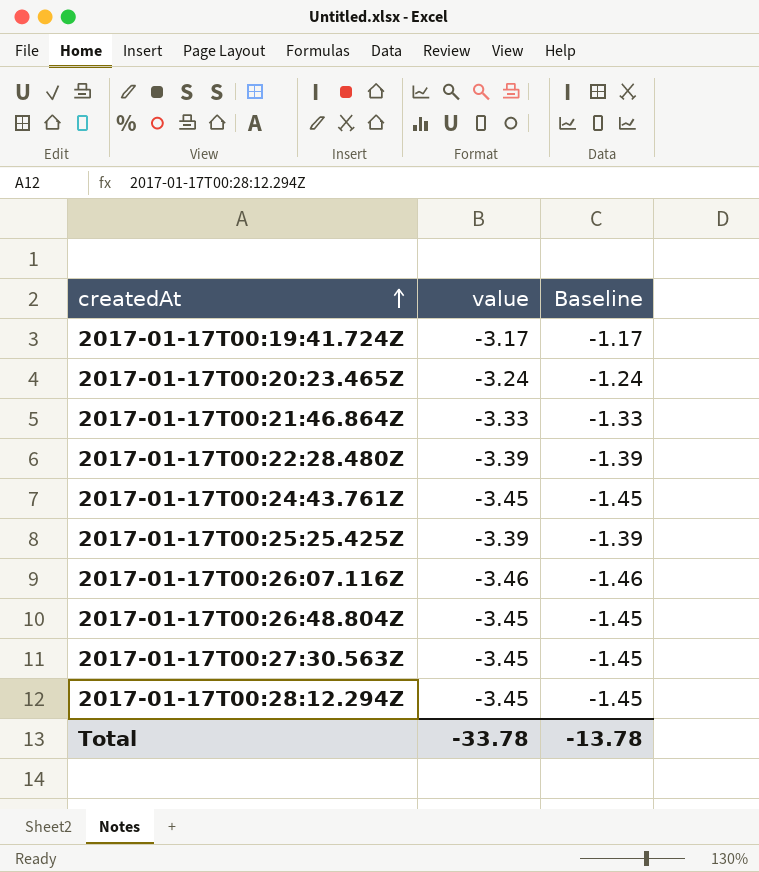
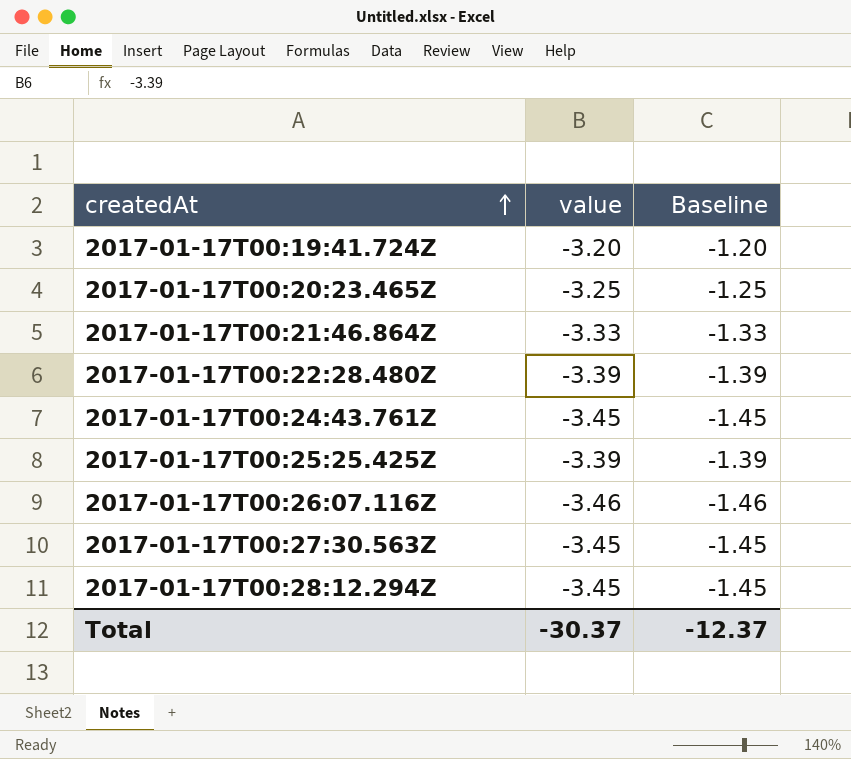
row 2017-01-17T00:26:48.804Z: -3.45 | -1.45 -> none
2017-01-17T00:19:41.724Z | value: -3.17 -> -3.20
2017-01-17T00:19:41.724Z | Baseline: -1.17 -> -1.20
2017-01-17T00:20:23.465Z | value: -3.24 -> -3.25
2017-01-17T00:20:23.465Z | Baseline: -1.24 -> -1.25
Total | value: -33.78 -> -30.37
Total | Baseline: -13.78 -> -12.37

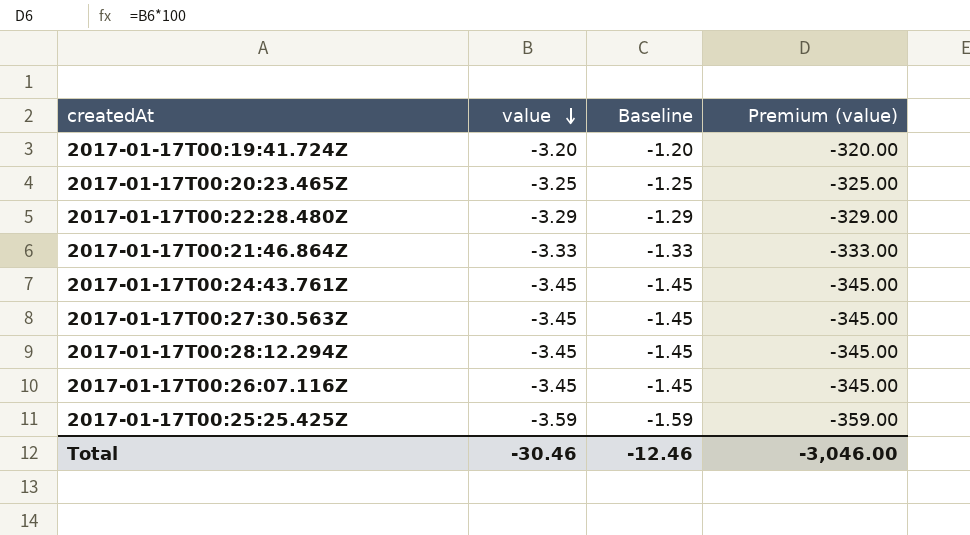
row order: createdAt ascending -> value descending
column Premium (value) | formula: none -> [value] * 100
2017-01-17T00:22:28.480Z | value: -3.39 -> -3.29
2017-01-17T00:22:28.480Z | Baseline: -1.39 -> -1.29
2017-01-17T00:26:07.116Z | value: -3.46 -> -3.45
2017-01-17T00:26:07.116Z | Baseline: -1.46 -> -1.45
2017-01-17T00:25:25.425Z | value: -3.39 -> -3.59
2017-01-17T00:25:25.425Z | Baseline: -1.39 -> -1.59
Total | value: -30.37 -> -30.46
Total | Baseline: -12.37 -> -12.46

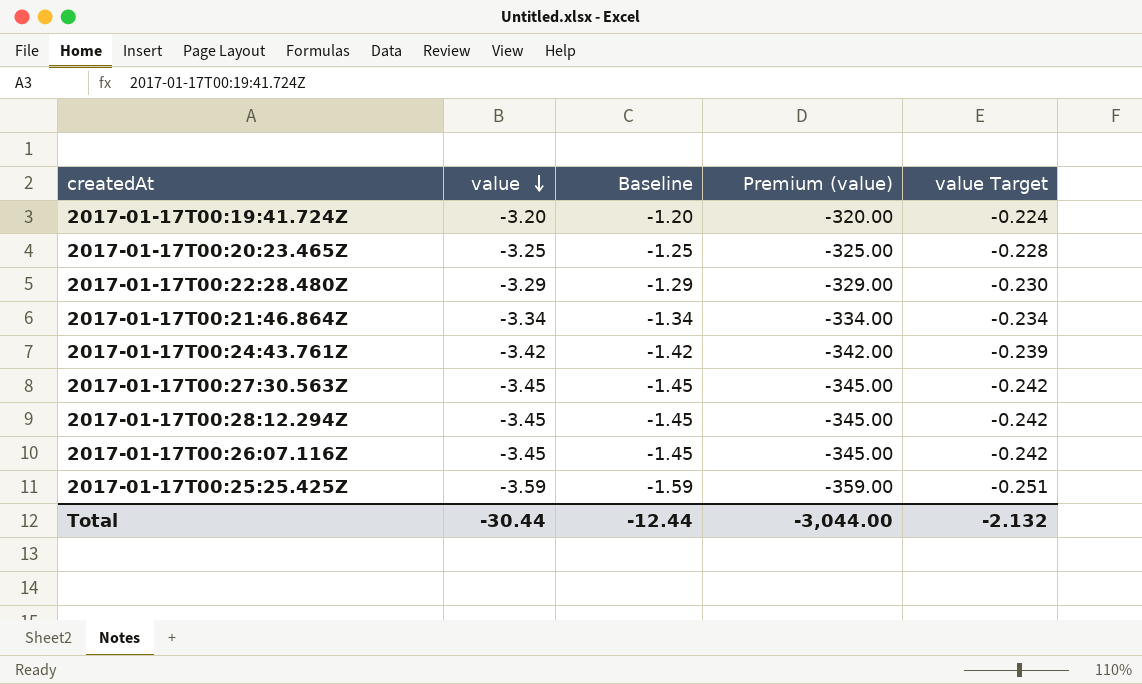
column value Target | formula: none -> [value] * 0.07
2017-01-17T00:21:46.864Z | value: -3.33 -> -3.34
2017-01-17T00:21:46.864Z | Baseline: -1.33 -> -1.34
2017-01-17T00:21:46.864Z | Premium (value): -333.00 -> -334.00
2017-01-17T00:24:43.761Z | value: -3.45 -> -3.42
2017-01-17T00:24:43.761Z | Baseline: -1.45 -> -1.42
2017-01-17T00:24:43.761Z | Premium (value): -345.00 -> -342.00
Total | value: -30.46 -> -30.44
Total | Baseline: -12.46 -> -12.44
Total | Premium (value): -3,046.00 -> -3,044.00

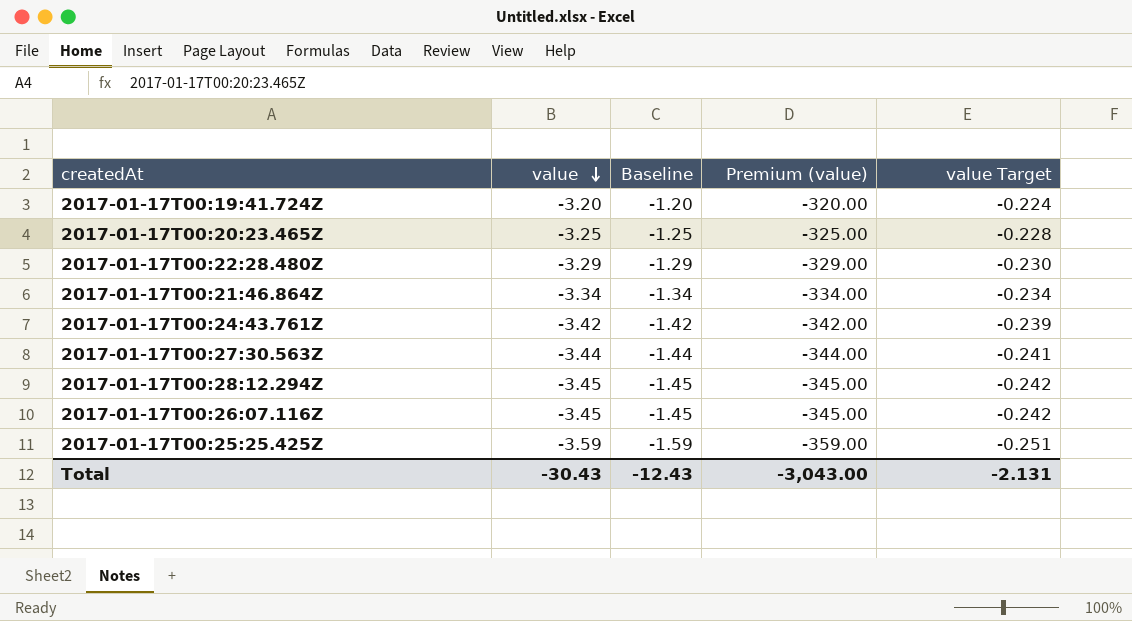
2017-01-17T00:27:30.563Z | value: -3.45 -> -3.44
2017-01-17T00:27:30.563Z | Baseline: -1.45 -> -1.44
2017-01-17T00:27:30.563Z | Premium (value): -345.00 -> -344.00
2017-01-17T00:27:30.563Z | value Target: -0.242 -> -0.241
Total | value: -30.44 -> -30.43
Total | Baseline: -12.44 -> -12.43
Total | Premium (value): -3,044.00 -> -3,043.00
Total | value Target: -2.132 -> -2.131

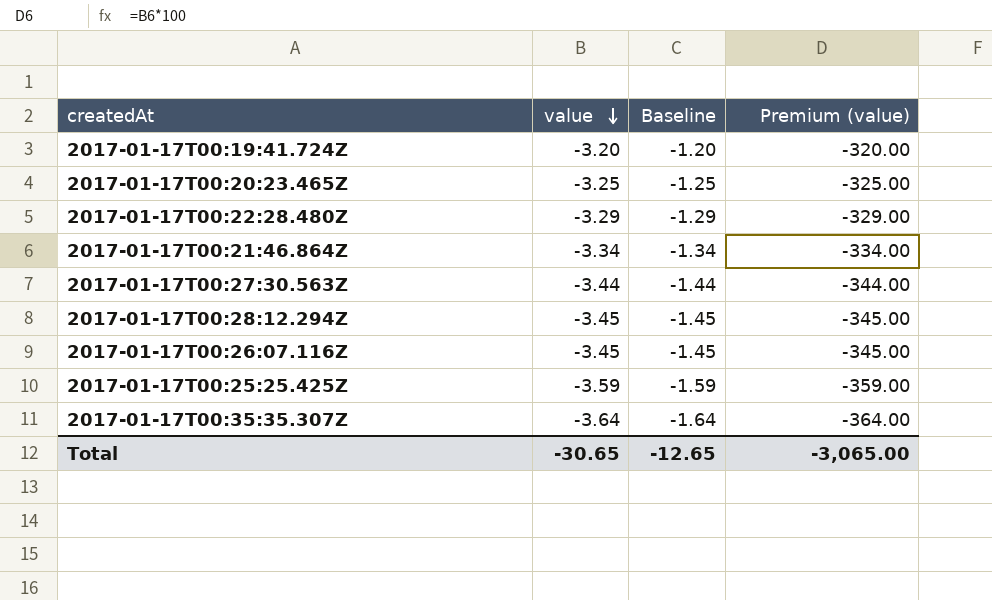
column value Target | formula: [value] * 0.07 -> none
row 2017-01-17T00:24:43.761Z: -3.42 | -1.42 | -342.00 | -0.239 -> none
row 2017-01-17T00:35:35.307Z: none -> -3.64 | -1.64 | -364.00
Total | value: -30.43 -> -30.65
Total | Baseline: -12.43 -> -12.65
Total | Premium (value): -3,043.00 -> -3,065.00

